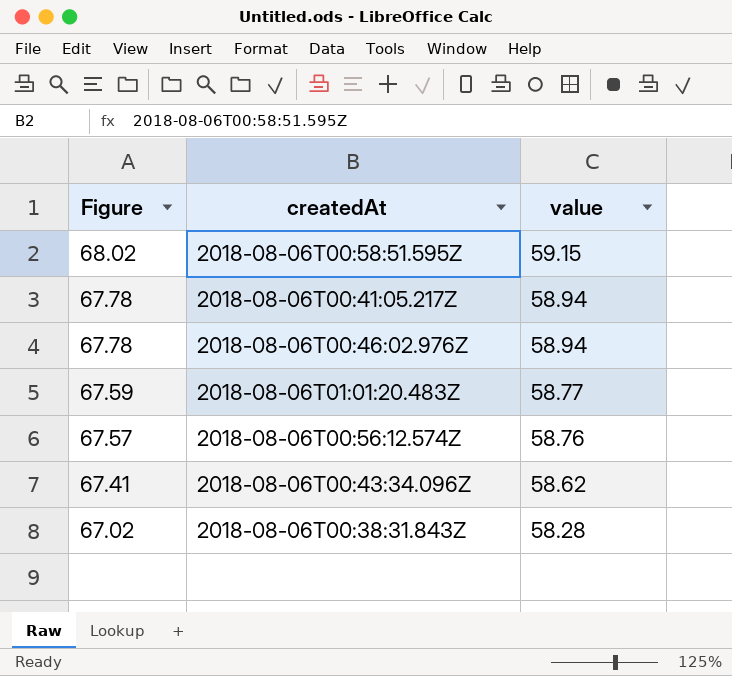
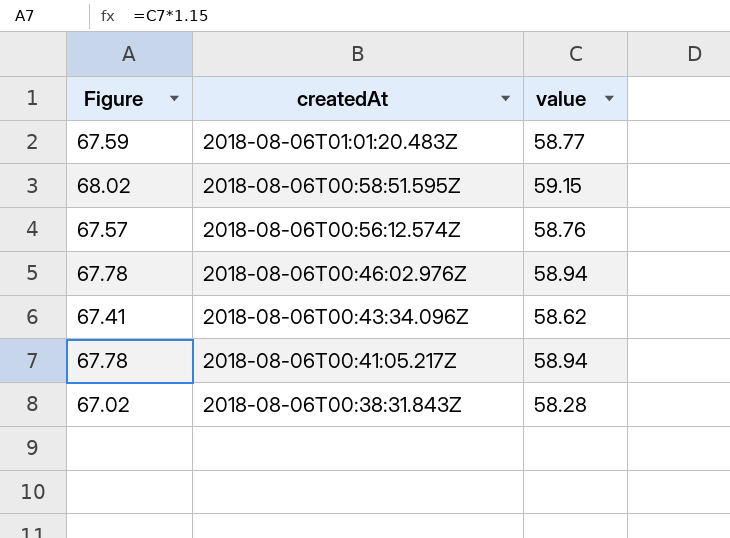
row order: Figure descending -> createdAt descending

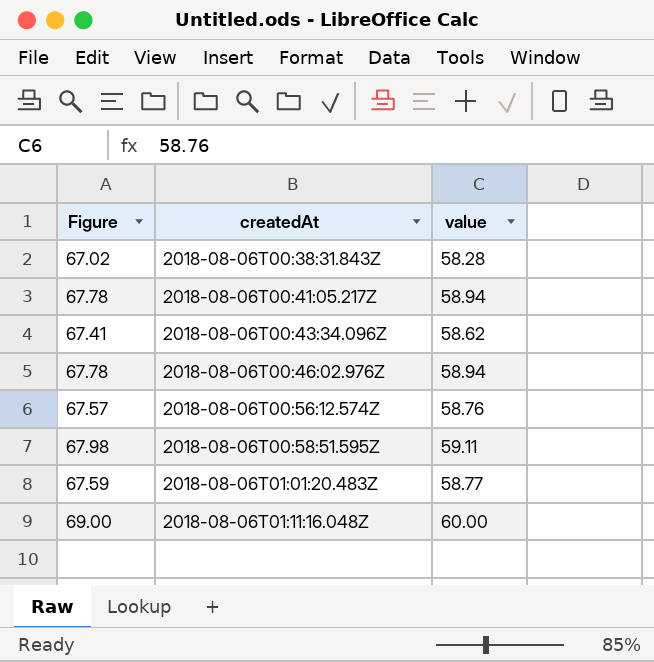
row order: createdAt descending -> createdAt ascending
2018-08-06T00:58:51.595Z | Figure: 68.02 -> 67.98
2018-08-06T00:58:51.595Z | value: 59.15 -> 59.11
row 2018-08-06T01:11:16.048Z: none -> 69.00 | 60.00

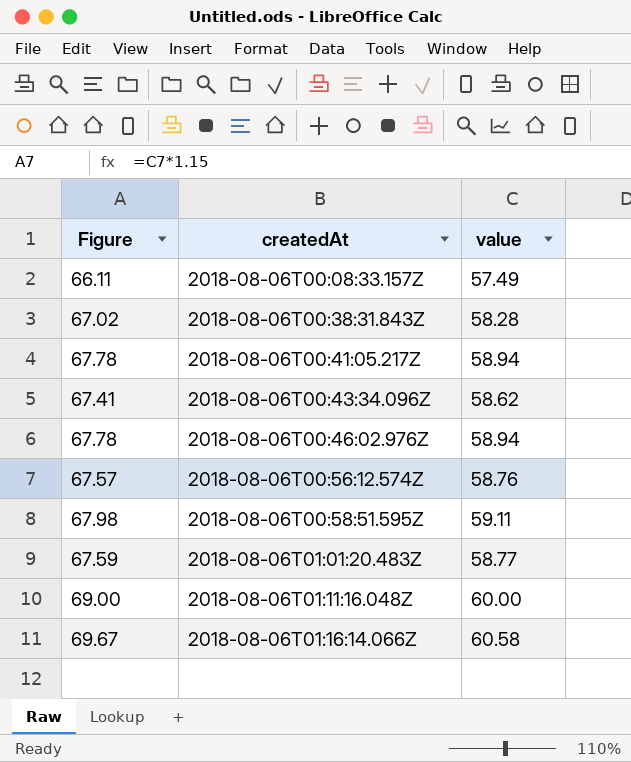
row 2018-08-06T00:08:33.157Z: none -> 66.11 | 57.49
row 2018-08-06T01:16:14.066Z: none -> 69.67 | 60.58

